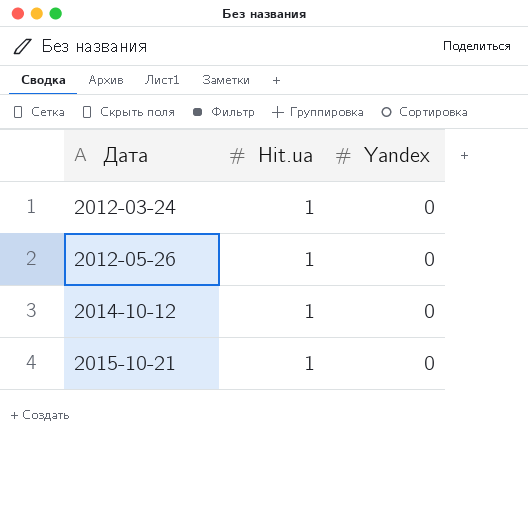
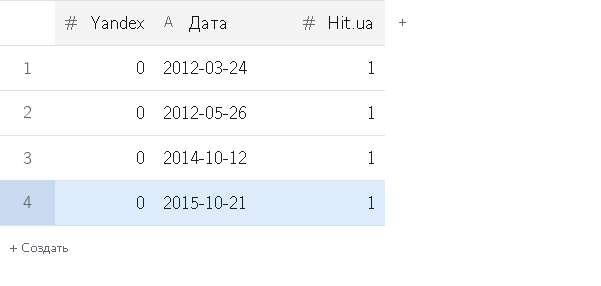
column Yandex | position: 3 -> 1

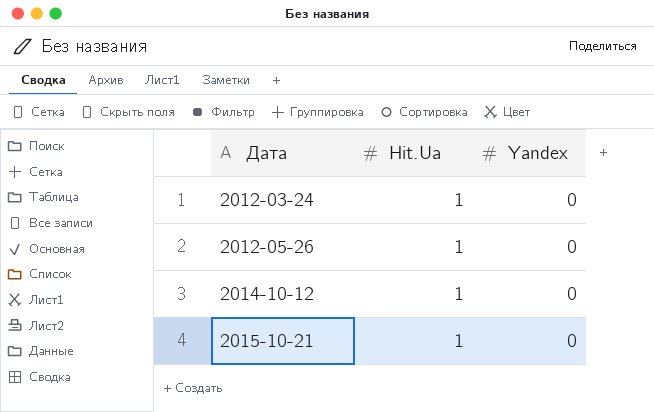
column name: Hit.ua -> Hit.Ua
column Yandex | position: 1 -> 3

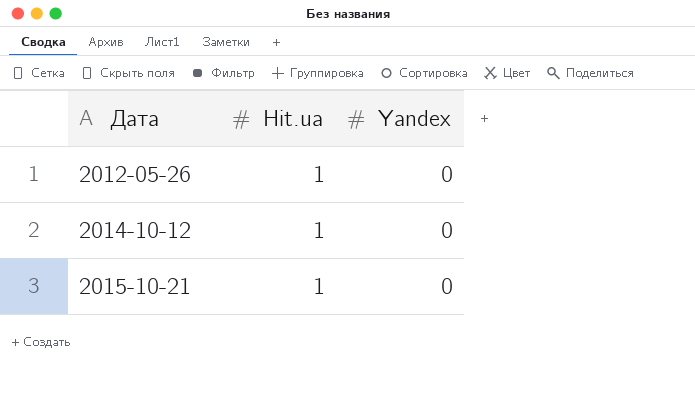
column name: Hit.Ua -> Hit.ua
row 2012-03-24: 1 | 0 -> none

